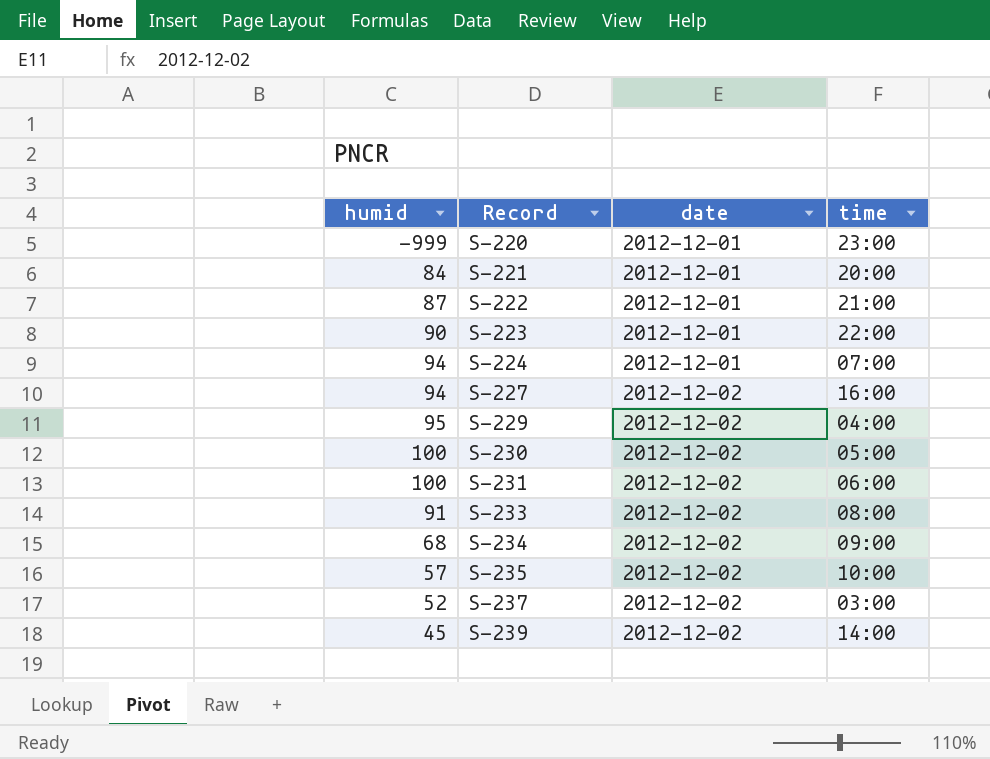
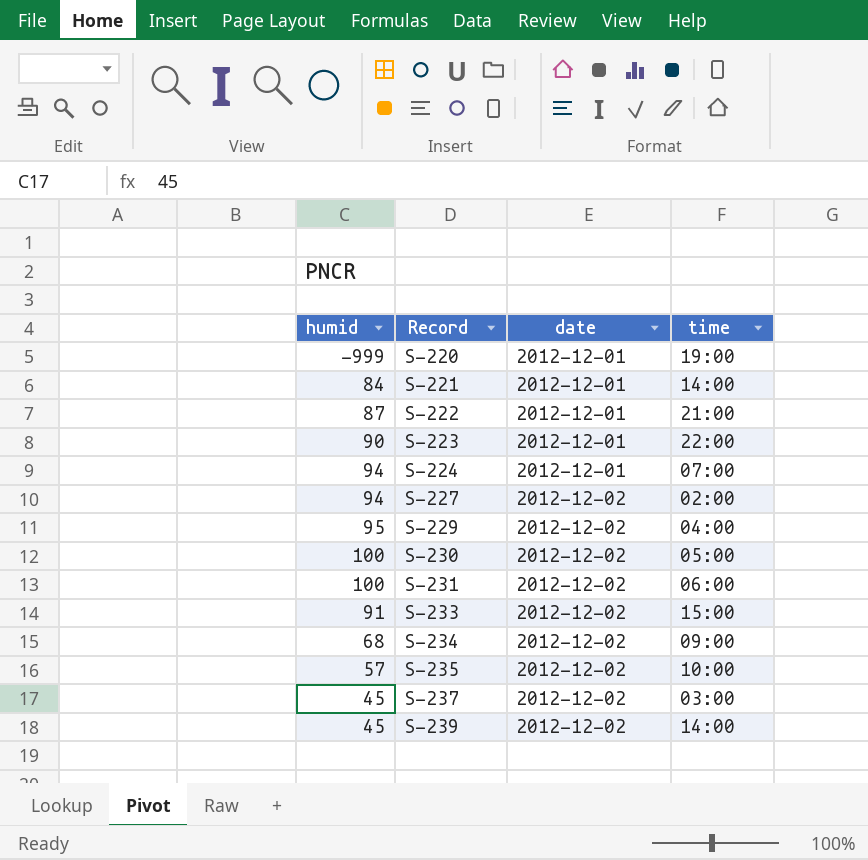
S-220 | time: 23:00 -> 19:00
S-221 | time: 20:00 -> 14:00
S-227 | time: 16:00 -> 02:00
S-233 | time: 08:00 -> 15:00
S-237 | humid: 52 -> 45

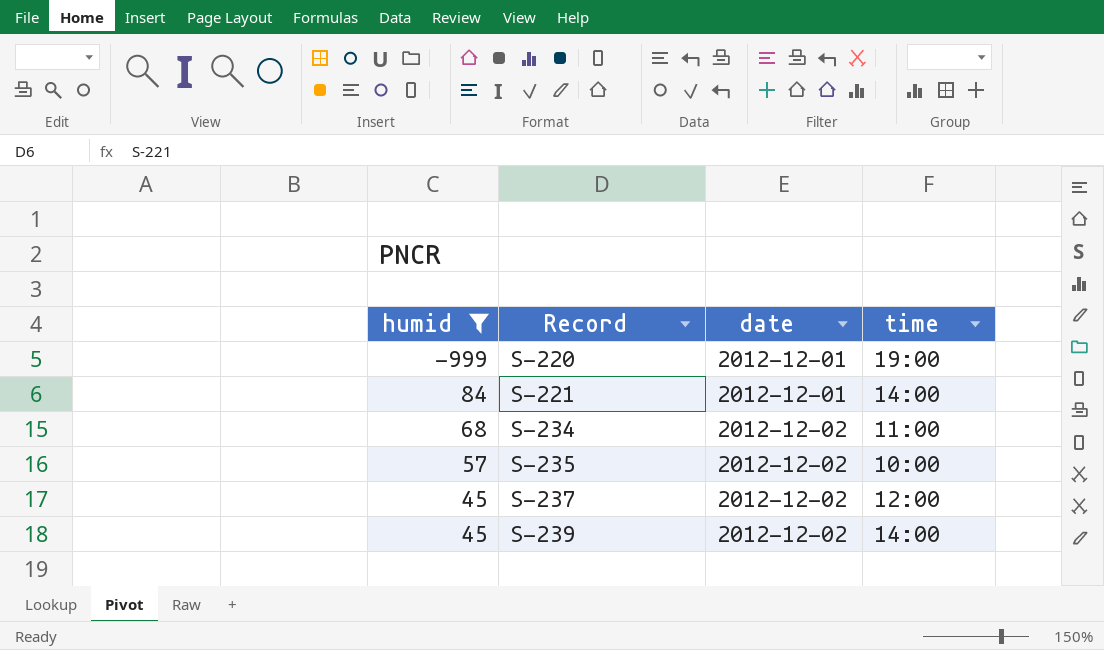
filter: none -> humid <= 84
S-234 | time: 09:00 -> 11:00
S-237 | time: 03:00 -> 12:00

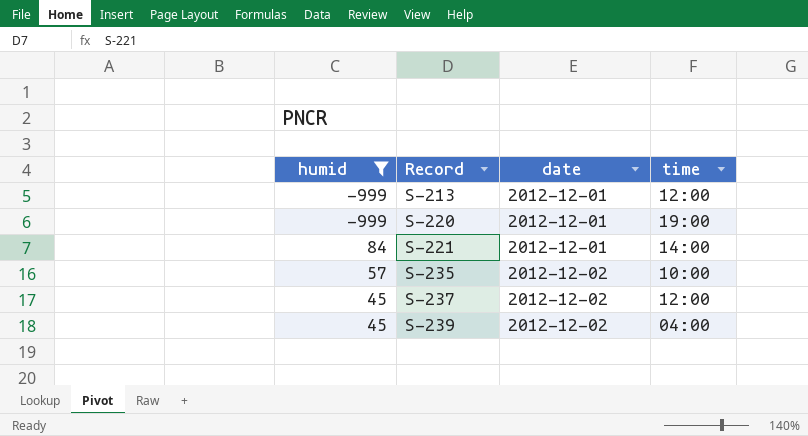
row S-234: 68 | 2012-12-02 | 11:00 -> none
row S-213: none -> -999 | 2012-12-01 | 12:00
S-239 | time: 14:00 -> 04:00

